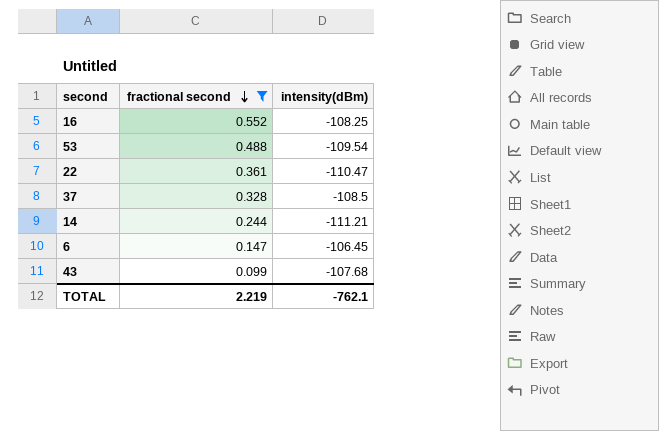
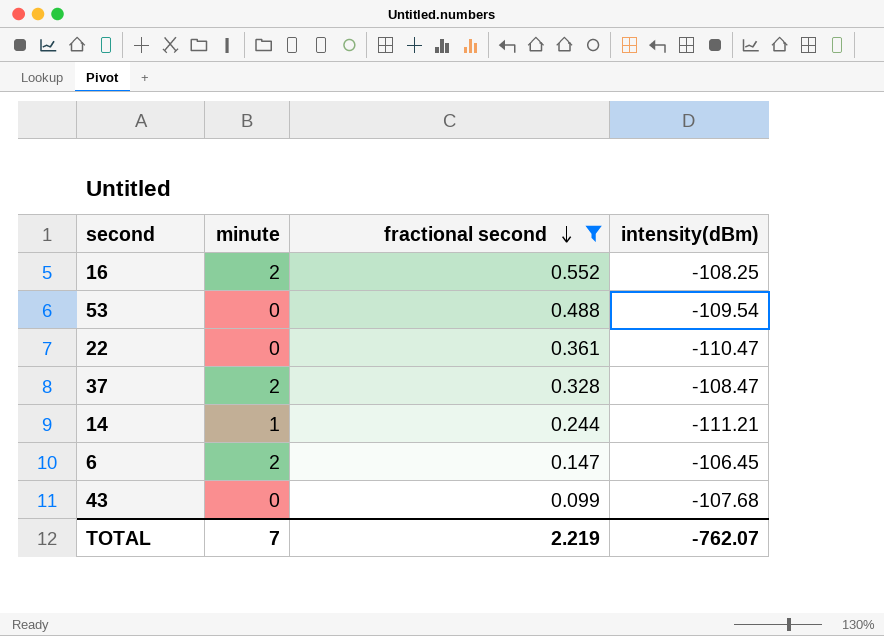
column minute | position: none -> 2
37 | intensity(dBm): -108.5 -> -108.47
TOTAL | intensity(dBm): -762.1 -> -762.07

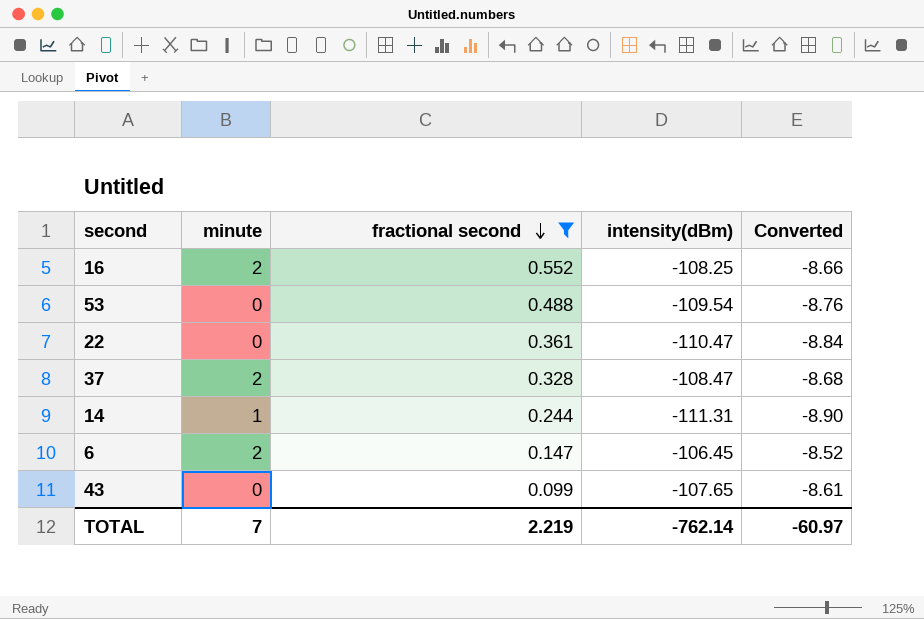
column Converted | formula: none -> [intensity(dBm)] * 0.08
14 | intensity(dBm): -111.21 -> -111.31
43 | intensity(dBm): -107.68 -> -107.65
TOTAL | intensity(dBm): -762.07 -> -762.14

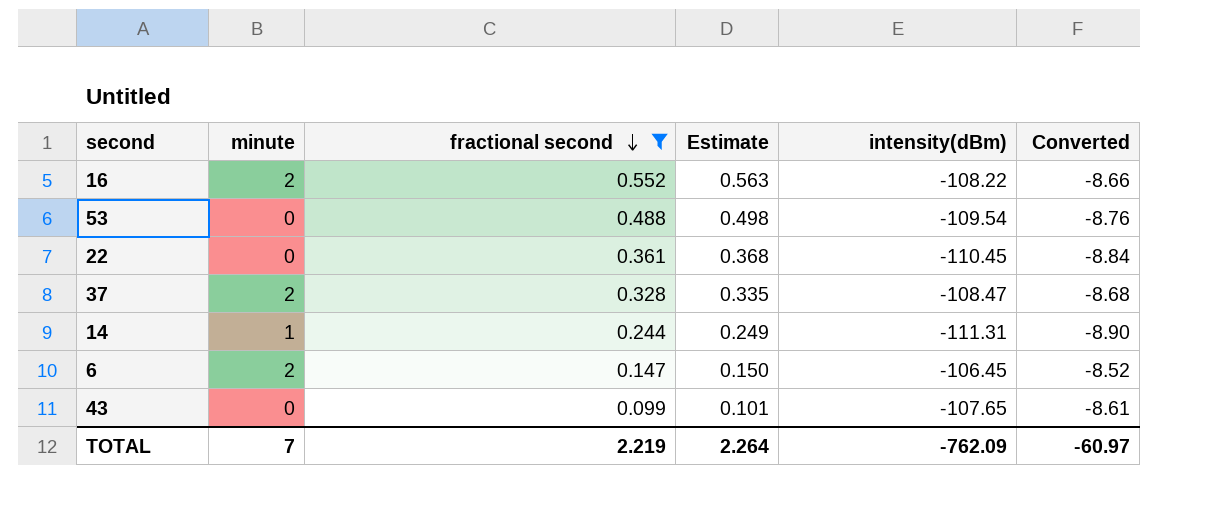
column Estimate | formula: none -> [fractional second] * 1.02
16 | intensity(dBm): -108.25 -> -108.22
22 | intensity(dBm): -110.47 -> -110.45
TOTAL | intensity(dBm): -762.14 -> -762.09

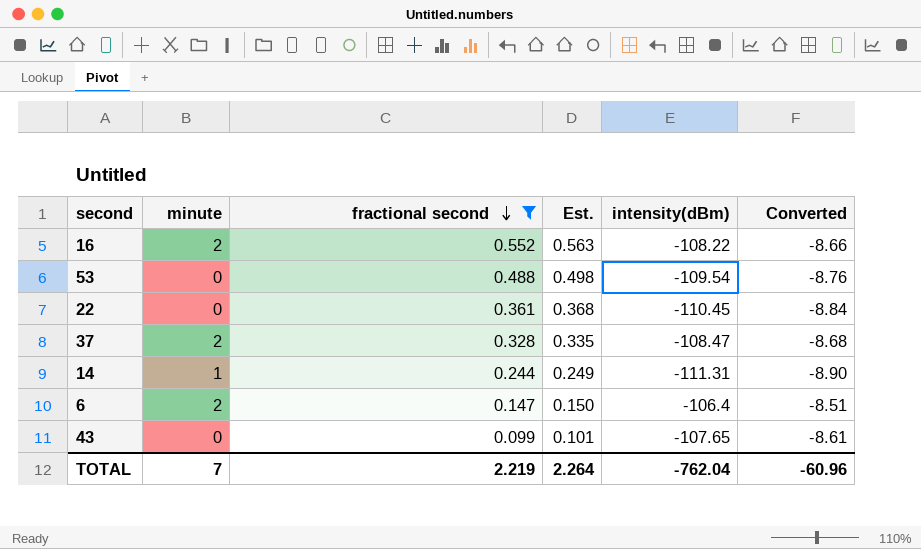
column name: Estimate -> Est.
6 | intensity(dBm): -106.45 -> -106.4
6 | Converted: -8.52 -> -8.51
TOTAL | intensity(dBm): -762.09 -> -762.04
TOTAL | Converted: -60.97 -> -60.96

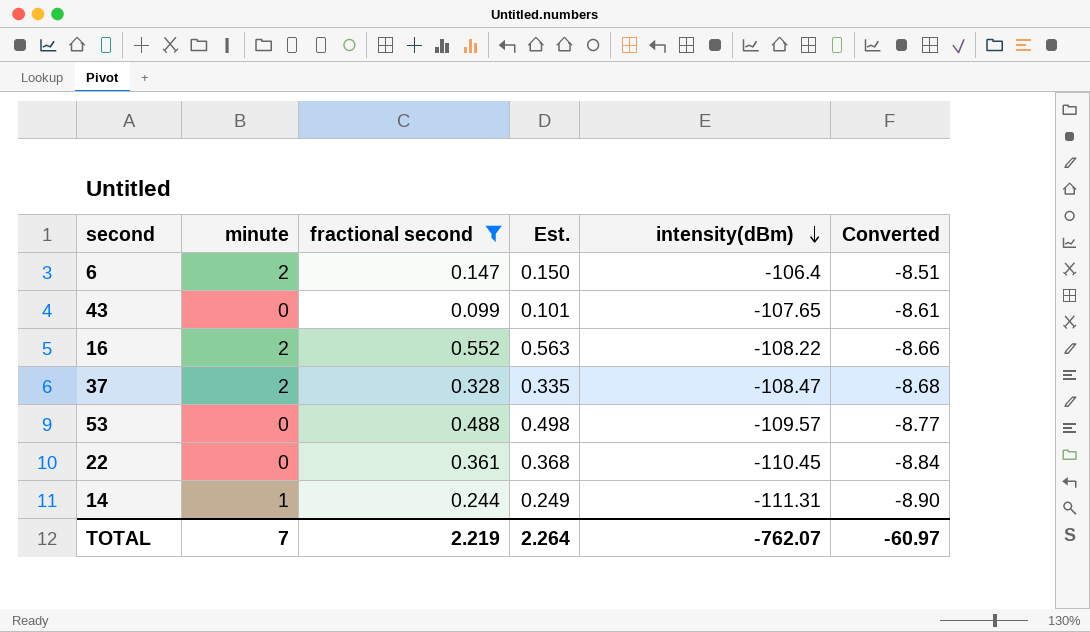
row order: fractional second descending -> intensity(dBm) descending
53 | intensity(dBm): -109.54 -> -109.57
53 | Converted: -8.76 -> -8.77
TOTAL | intensity(dBm): -762.04 -> -762.07
TOTAL | Converted: -60.96 -> -60.97

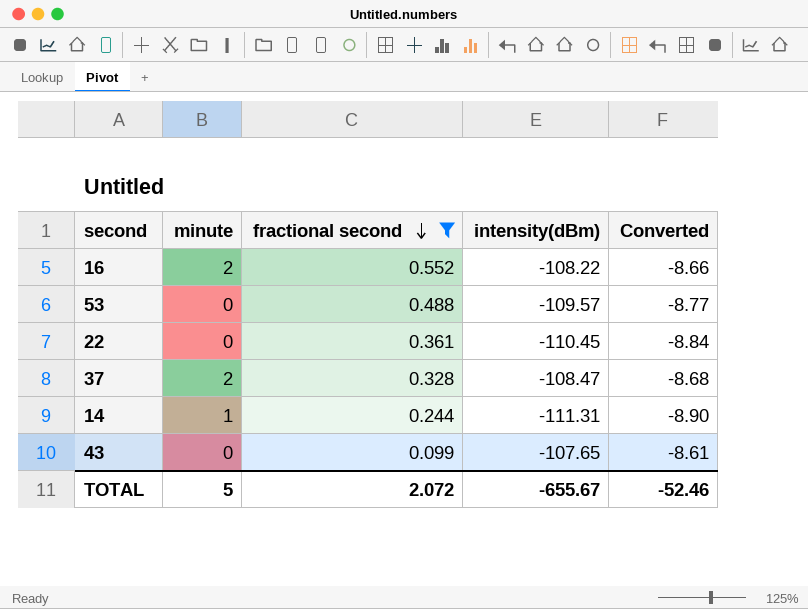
row order: intensity(dBm) descending -> fractional second descending
column Est. | formula: [fractional second] * 1.02 -> none
row 6: 2 | 0.147 | 0.150 | -106.4 | -8.51 -> none
TOTAL | minute: 7 -> 5
TOTAL | fractional second: 2.219 -> 2.072
TOTAL | intensity(dBm): -762.07 -> -655.67
TOTAL | Converted: -60.97 -> -52.46

